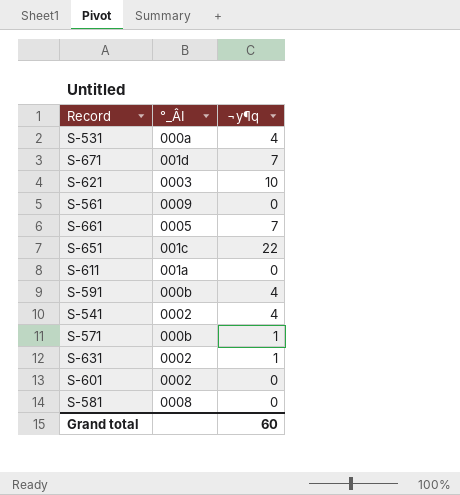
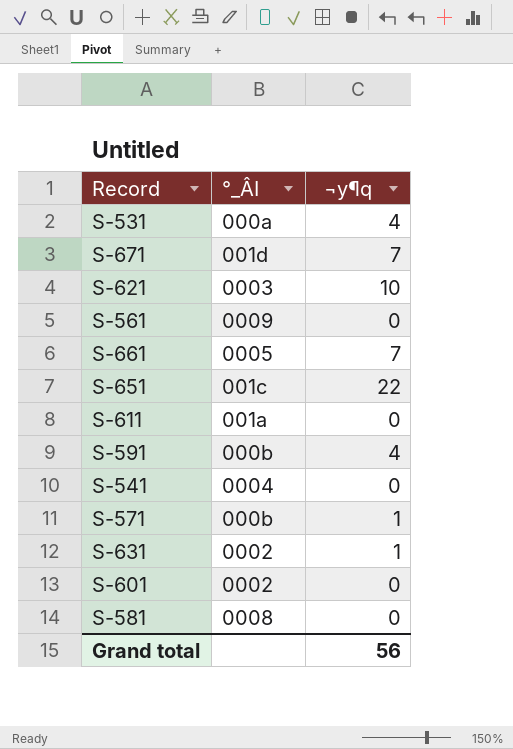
S-541 | °_ÂI: 0002 -> 0004
S-541 | ¬y¶q: 4 -> 0
Grand total | ¬y¶q: 60 -> 56

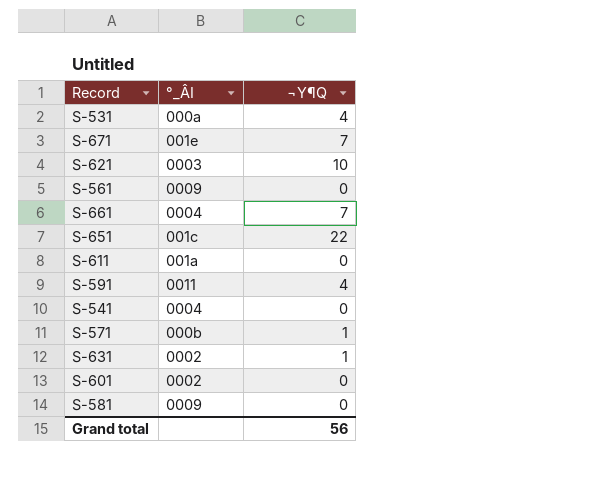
column name: ¬y¶q -> ¬Y¶Q
S-671 | °_ÂI: 001d -> 001e
S-661 | °_ÂI: 0005 -> 0004
S-591 | °_ÂI: 000b -> 0011
S-581 | °_ÂI: 0008 -> 0009

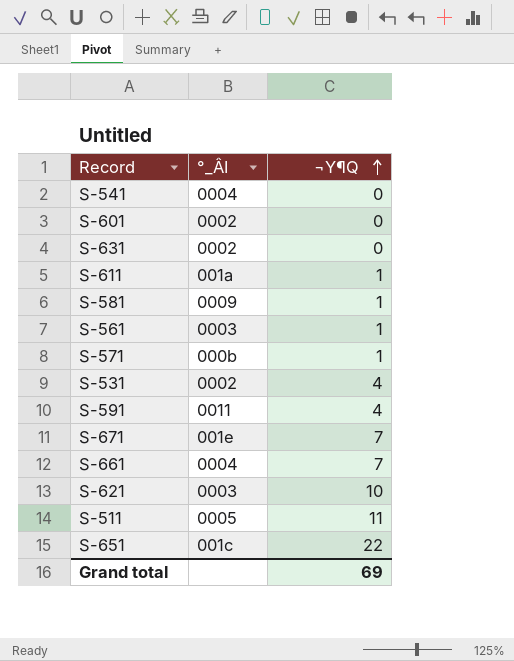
row order: none -> ¬Y¶Q ascending
S-631 | ¬Y¶Q: 1 -> 0
S-611 | ¬Y¶Q: 0 -> 1
S-581 | ¬Y¶Q: 0 -> 1
S-561 | °_ÂI: 0009 -> 0003
S-561 | ¬Y¶Q: 0 -> 1
S-531 | °_ÂI: 000a -> 0002
row S-511: none -> 0005 | 11
Grand total | ¬Y¶Q: 56 -> 69

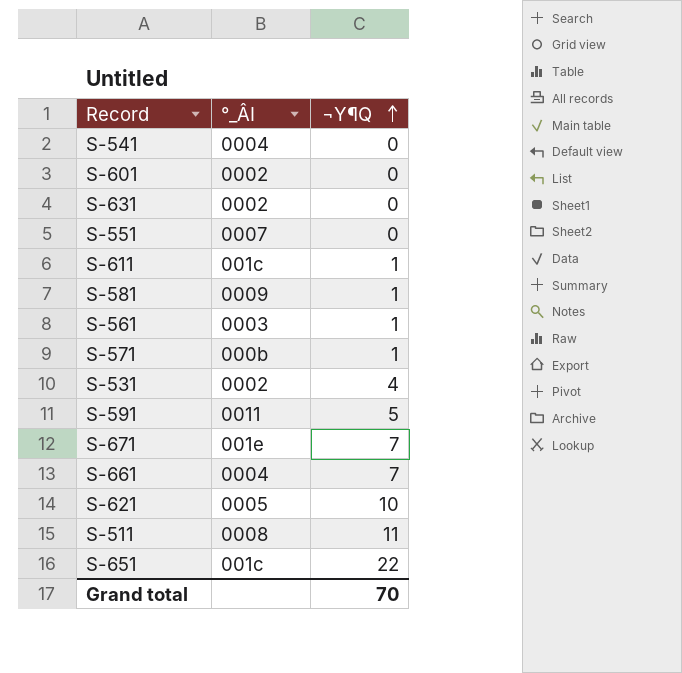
row S-551: none -> 0007 | 0
S-611 | °_ÂI: 001a -> 001c
S-591 | ¬Y¶Q: 4 -> 5
S-621 | °_ÂI: 0003 -> 0005
S-511 | °_ÂI: 0005 -> 0008
Grand total | ¬Y¶Q: 69 -> 70

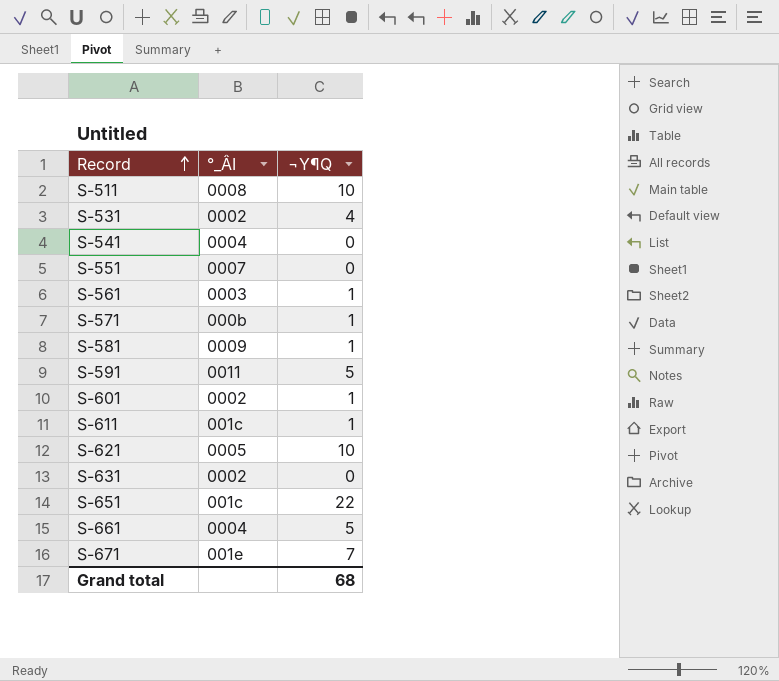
row order: ¬Y¶Q ascending -> Record ascending
S-511 | ¬Y¶Q: 11 -> 10
S-601 | ¬Y¶Q: 0 -> 1
S-661 | ¬Y¶Q: 7 -> 5
Grand total | ¬Y¶Q: 70 -> 68

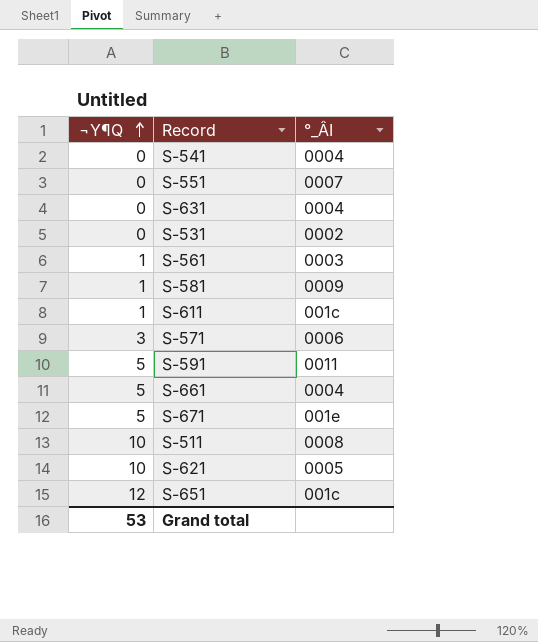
row order: Record ascending -> ¬Y¶Q ascending
column ¬Y¶Q | position: 3 -> 1
row S-601: 0002 | 1 -> none
S-631 | °_ÂI: 0002 -> 0004
S-531 | ¬Y¶Q: 4 -> 0
S-571 | ¬Y¶Q: 1 -> 3
S-571 | °_ÂI: 000b -> 0006
S-671 | ¬Y¶Q: 7 -> 5
S-651 | ¬Y¶Q: 22 -> 12
Grand total | ¬Y¶Q: 68 -> 53

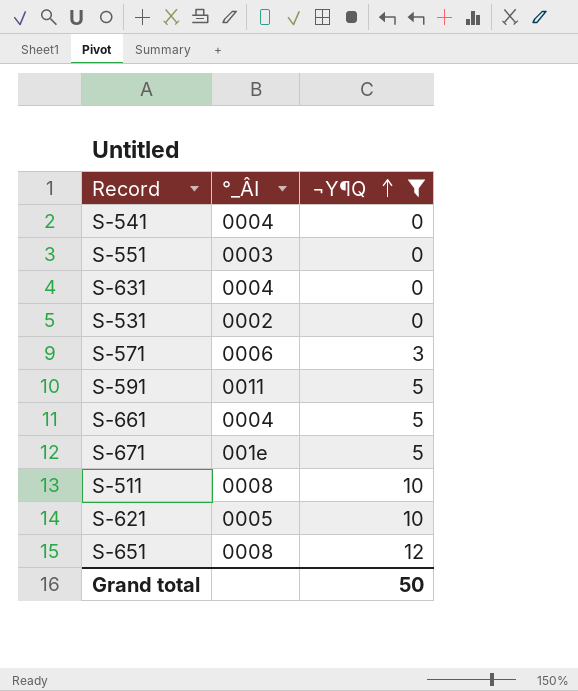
filter: none -> ¬Y¶Q != 1
column ¬Y¶Q | position: 1 -> 3
S-551 | °_ÂI: 0007 -> 0003
S-651 | °_ÂI: 001c -> 0008
Grand total | ¬Y¶Q: 53 -> 50

